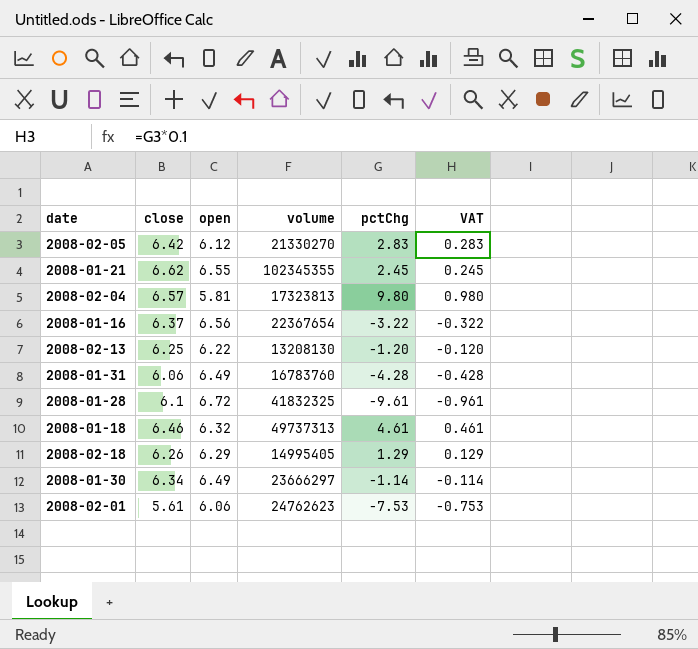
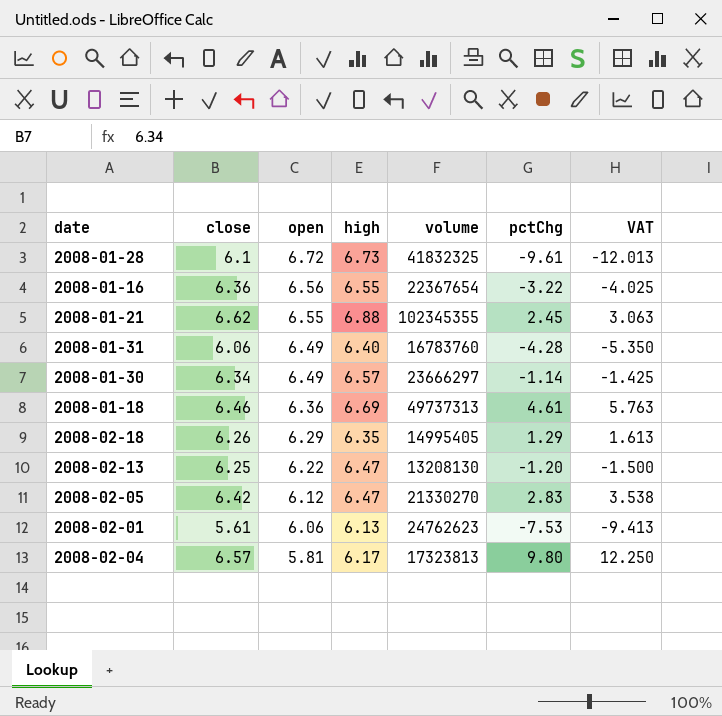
row order: none -> open descending
column high | position: none -> 4
column VAT | formula: [pctChg] * 0.1 -> [pctChg] * 1.25
2008-01-16 | close: 6.37 -> 6.36
2008-01-18 | open: 6.32 -> 6.36

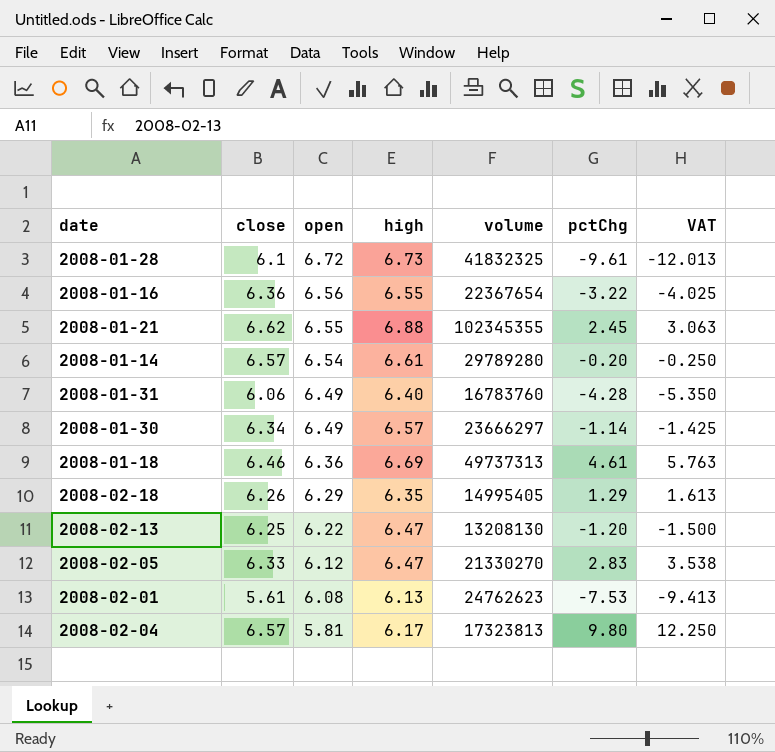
row 2008-01-14: none -> 6.57 | 6.54 | 6.61 | 29789280 | -0.20 | -0.250
2008-02-05 | close: 6.42 -> 6.33
2008-02-01 | open: 6.06 -> 6.08

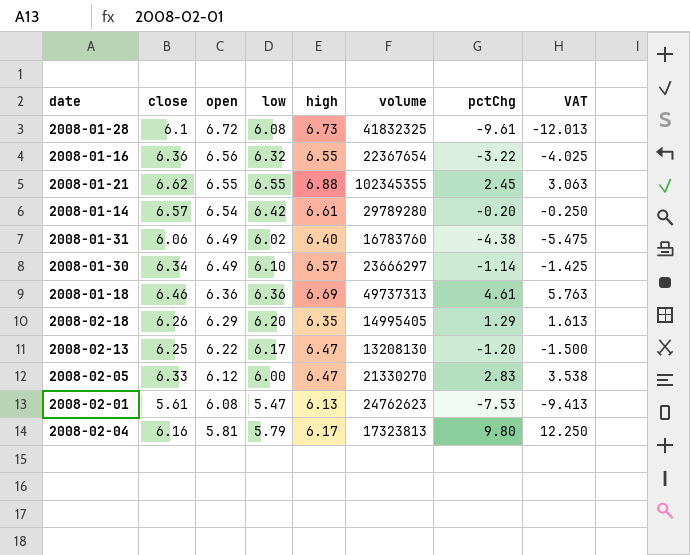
column low | position: none -> 4
2008-01-31 | pctChg: -4.28 -> -4.38
2008-01-31 | VAT: -5.350 -> -5.475
2008-02-04 | close: 6.57 -> 6.16

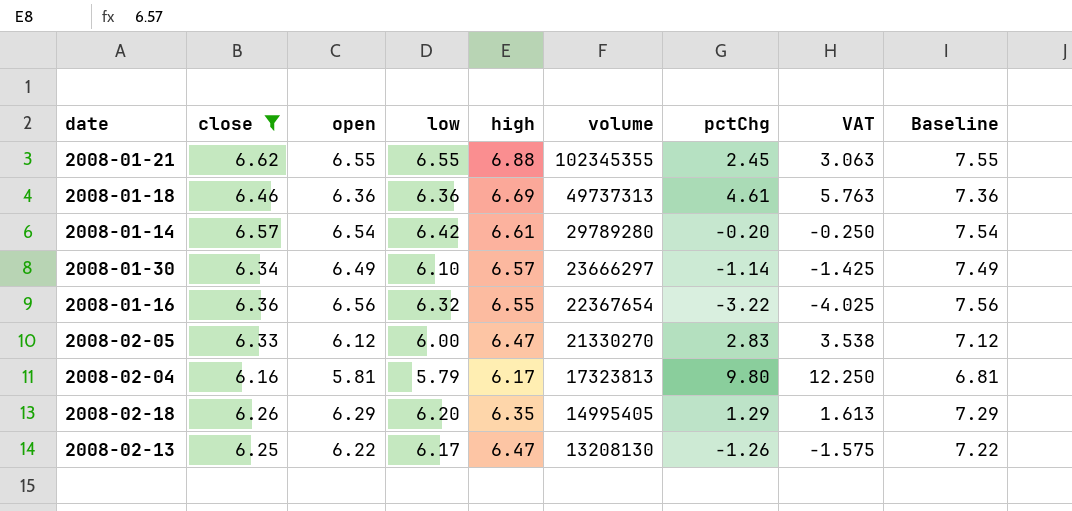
filter: none -> close >= 6.16
row order: open descending -> volume descending
column Baseline | formula: none -> [open] + 1
2008-02-13 | pctChg: -1.20 -> -1.26
2008-02-13 | VAT: -1.500 -> -1.575

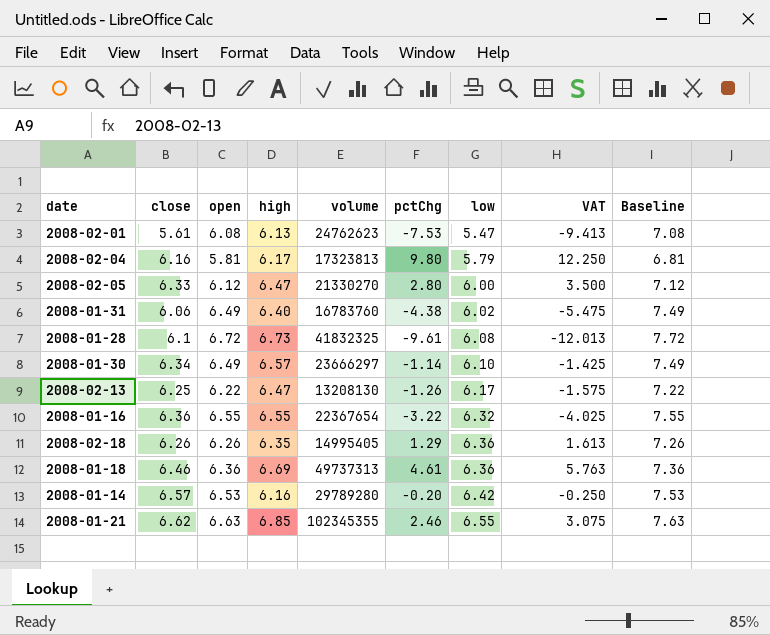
filter: close >= 6.16 -> none
row order: volume descending -> low ascending
column low | position: 4 -> 7
2008-02-05 | pctChg: 2.83 -> 2.80
2008-02-05 | VAT: 3.538 -> 3.500
2008-01-16 | open: 6.56 -> 6.55
2008-01-16 | Baseline: 7.56 -> 7.55
2008-02-18 | open: 6.29 -> 6.26
2008-02-18 | low: 6.20 -> 6.36
2008-02-18 | Baseline: 7.29 -> 7.26
2008-01-14 | open: 6.54 -> 6.53
2008-01-14 | high: 6.61 -> 6.16
2008-01-14 | Baseline: 7.54 -> 7.53
2008-01-21 | open: 6.55 -> 6.63
2008-01-21 | high: 6.88 -> 6.85
2008-01-21 | pctChg: 2.45 -> 2.46
2008-01-21 | VAT: 3.063 -> 3.075
2008-01-21 | Baseline: 7.55 -> 7.63

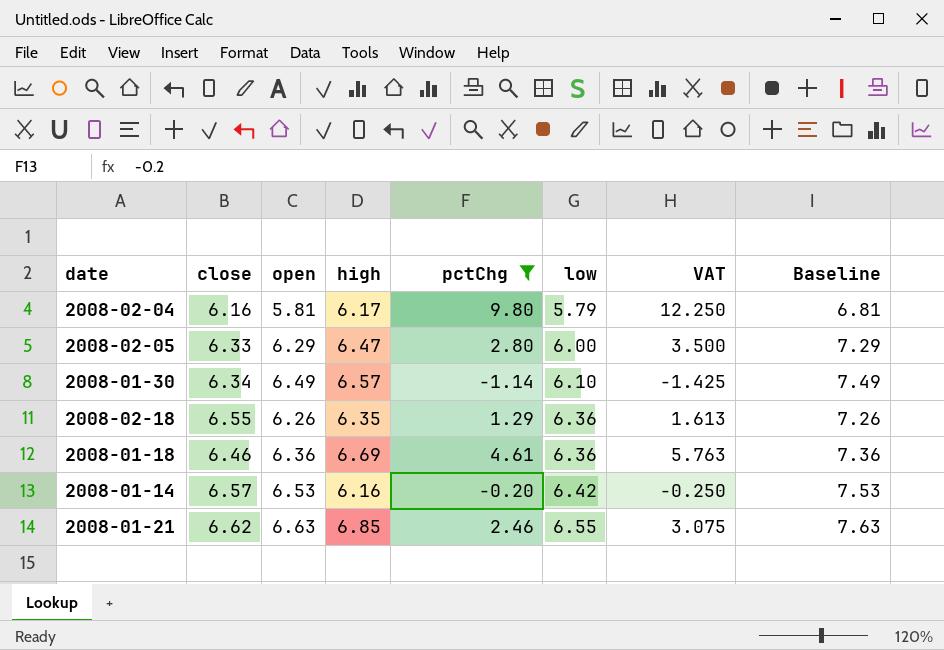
filter: none -> pctChg >= -1.14
column volume | position: 5 -> none
2008-02-05 | open: 6.12 -> 6.29
2008-02-05 | Baseline: 7.12 -> 7.29
2008-02-18 | close: 6.26 -> 6.55

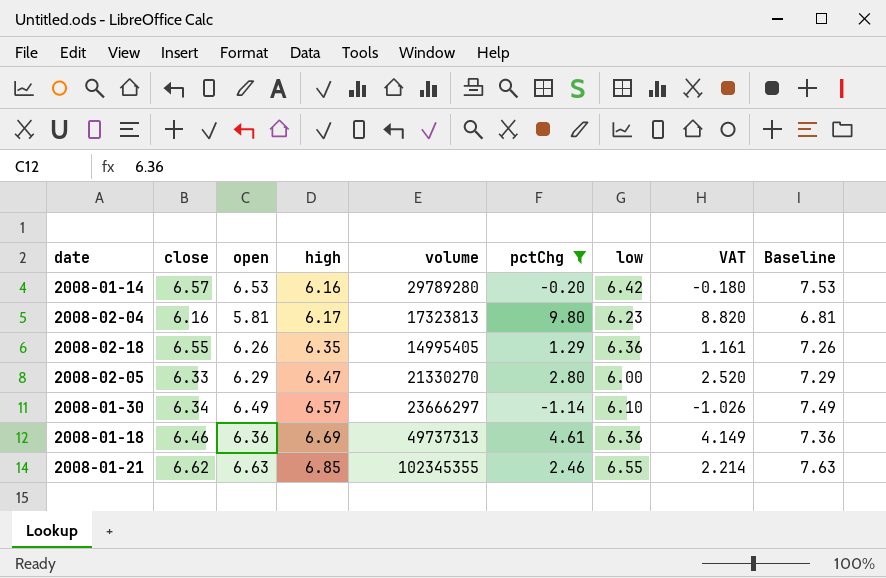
row order: low ascending -> high ascending
column volume | position: none -> 5
column VAT | formula: [pctChg] * 1.25 -> [pctChg] * 0.9
2008-02-04 | low: 5.79 -> 6.23

